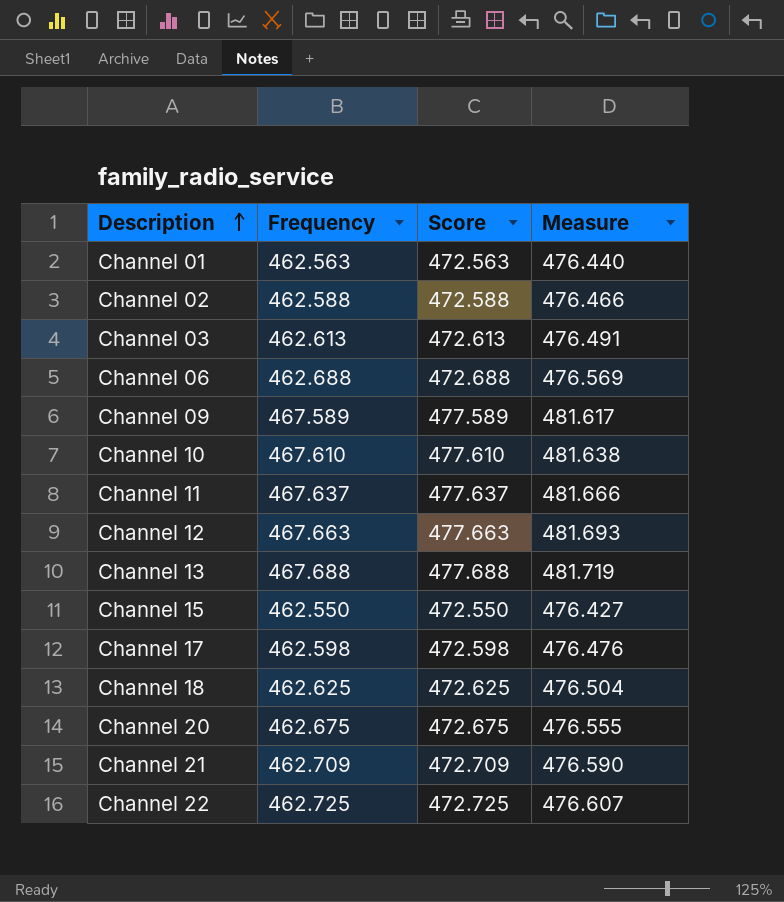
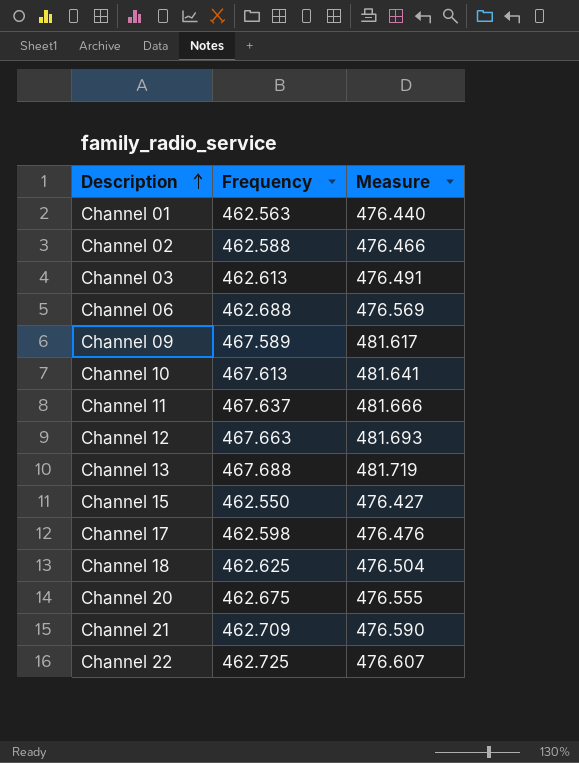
column Score | formula: [Frequency] + 10 -> none
Channel 10 | Frequency: 467.610 -> 467.613
Channel 10 | Measure: 481.638 -> 481.641

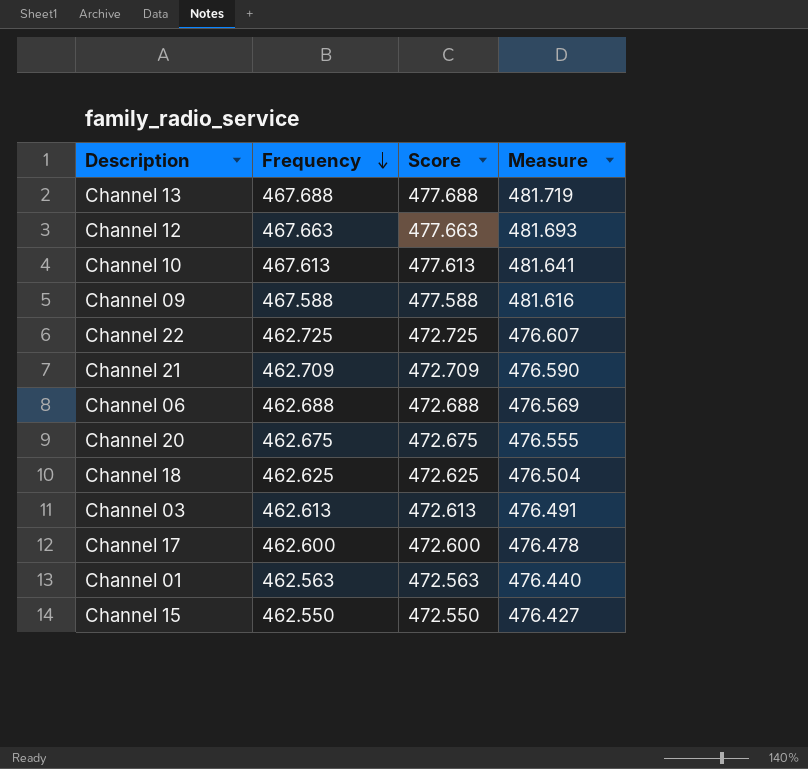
row order: Description ascending -> Frequency descending
column Score | formula: none -> [Frequency] + 10
row Channel 02: 462.588 | 476.466 -> none
row Channel 11: 467.637 | 481.666 -> none
Channel 09 | Frequency: 467.589 -> 467.588
Channel 09 | Measure: 481.617 -> 481.616
Channel 17 | Frequency: 462.598 -> 462.600
Channel 17 | Measure: 476.476 -> 476.478

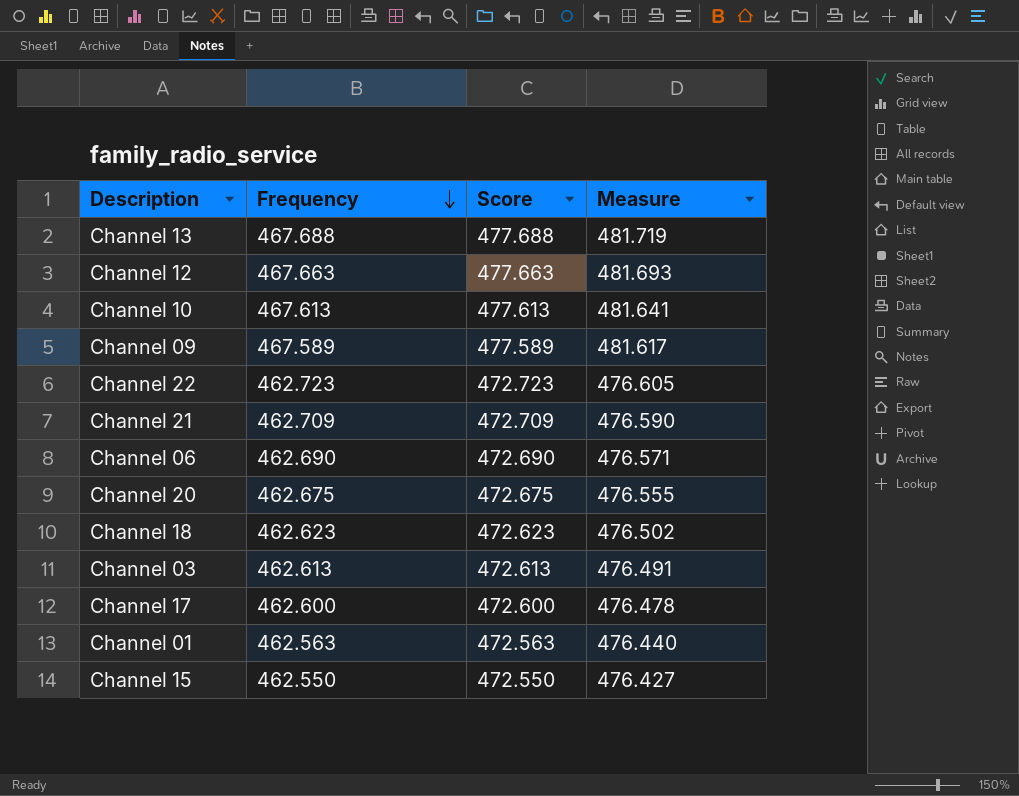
Channel 09 | Frequency: 467.588 -> 467.589
Channel 09 | Score: 477.588 -> 477.589
Channel 09 | Measure: 481.616 -> 481.617
Channel 22 | Frequency: 462.725 -> 462.723
Channel 22 | Score: 472.725 -> 472.723
Channel 22 | Measure: 476.607 -> 476.605
Channel 06 | Frequency: 462.688 -> 462.690
Channel 06 | Score: 472.688 -> 472.690
Channel 06 | Measure: 476.569 -> 476.571
Channel 18 | Frequency: 462.625 -> 462.623
Channel 18 | Score: 472.625 -> 472.623
Channel 18 | Measure: 476.504 -> 476.502

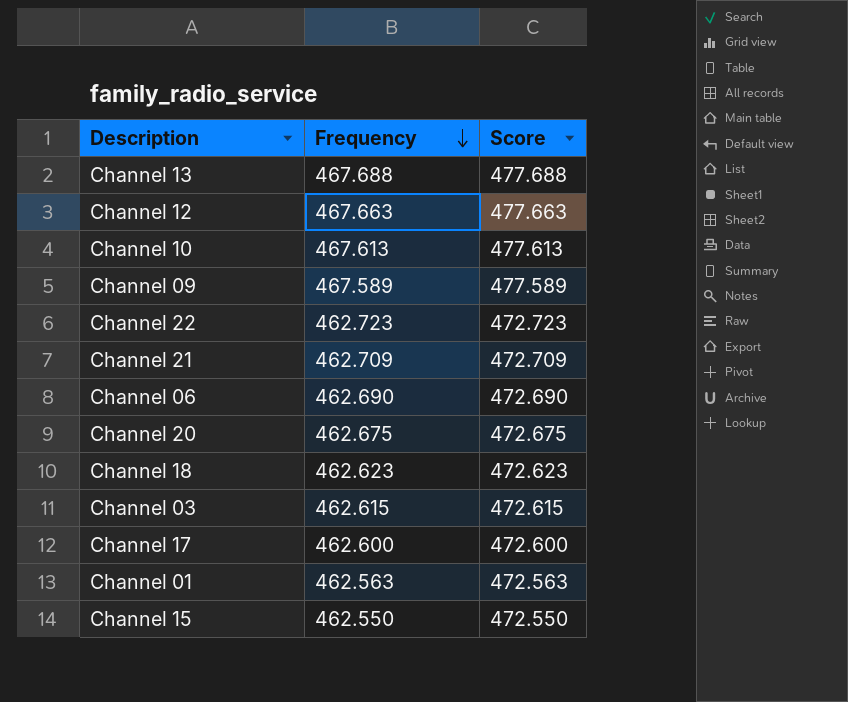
column Measure | formula: [Frequency] * 1.03 -> none
Channel 03 | Frequency: 462.613 -> 462.615
Channel 03 | Score: 472.613 -> 472.615

